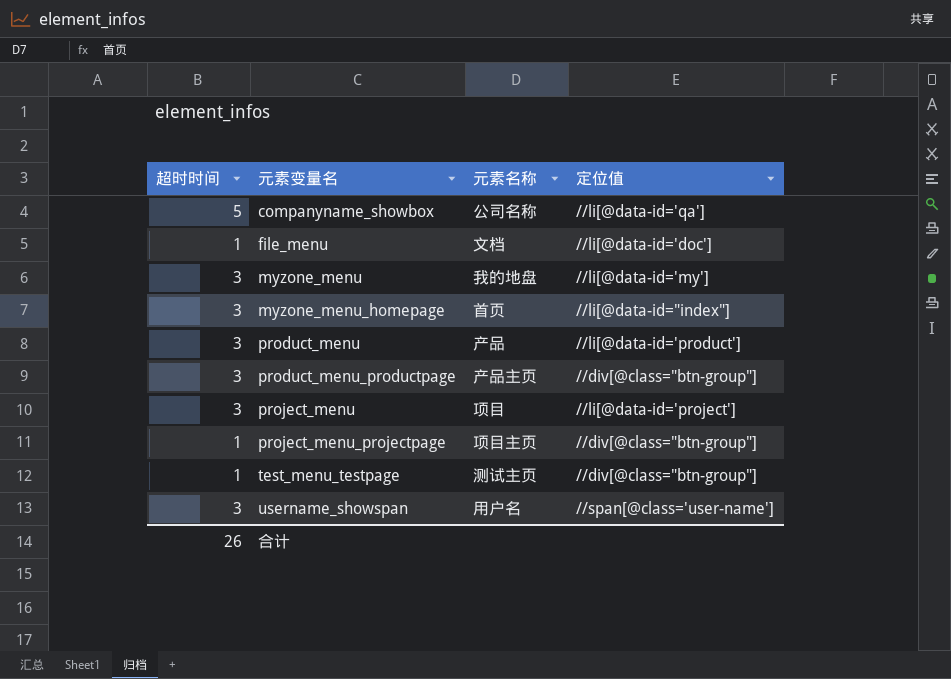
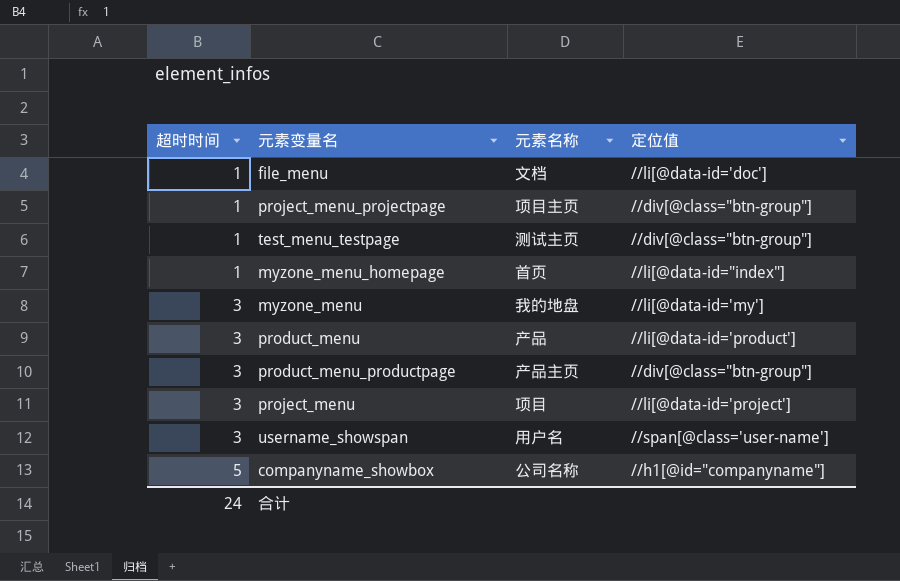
row order: 元素变量名 ascending -> 超时时间 ascending
myzone_menu_homepage | 超时时间: 3 -> 1
companyname_showbox | 定位值: //li[@data-id='qa'] -> //h1[@id="companyname"]
合计 | 超时时间: 26 -> 24

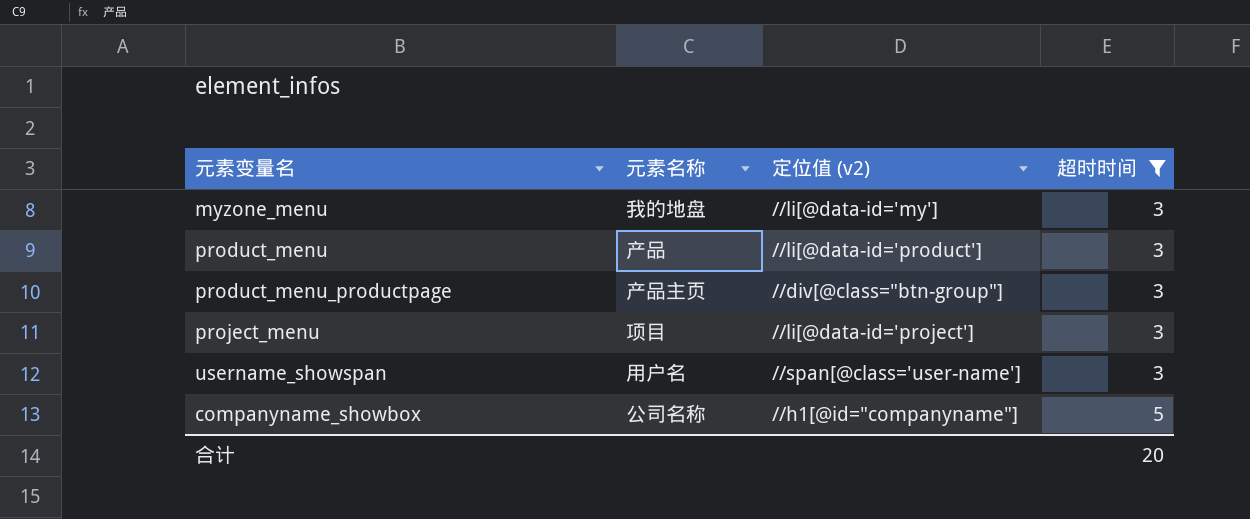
filter: none -> 超时时间 != 1
column name: 定位值 -> 定位值 (v2)
column 超时时间 | position: 1 -> 4
合计 | 超时时间: 24 -> 20

